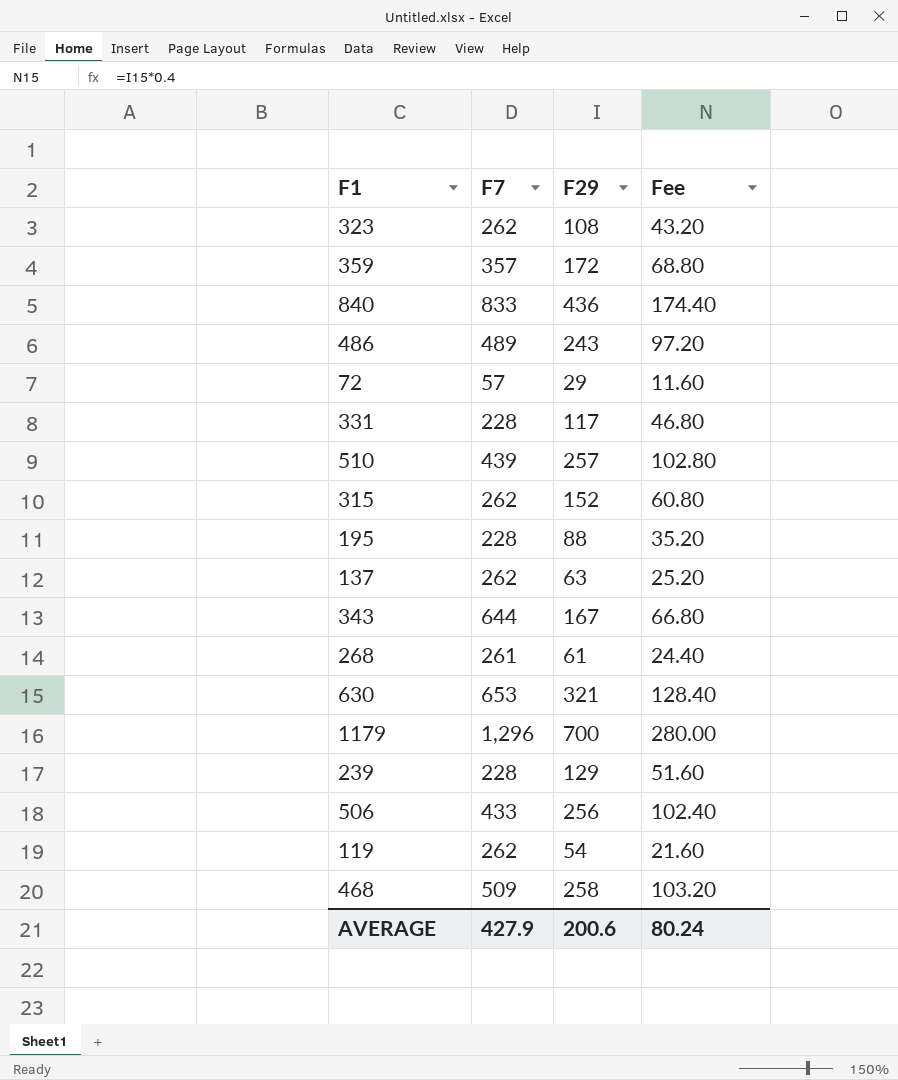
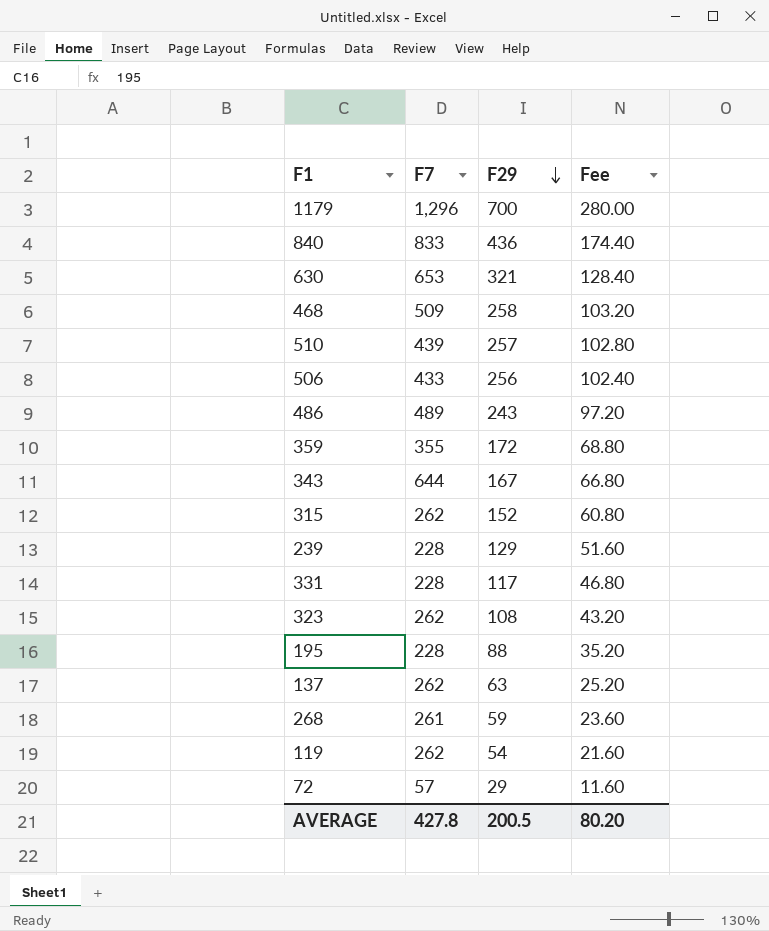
row order: none -> F29 descending
359 | F7: 357 -> 355
268 | F29: 61 -> 59
268 | Fee: 24.40 -> 23.60
AVERAGE | F7: 427.9 -> 427.8
AVERAGE | F29: 200.6 -> 200.5
AVERAGE | Fee: 80.24 -> 80.20

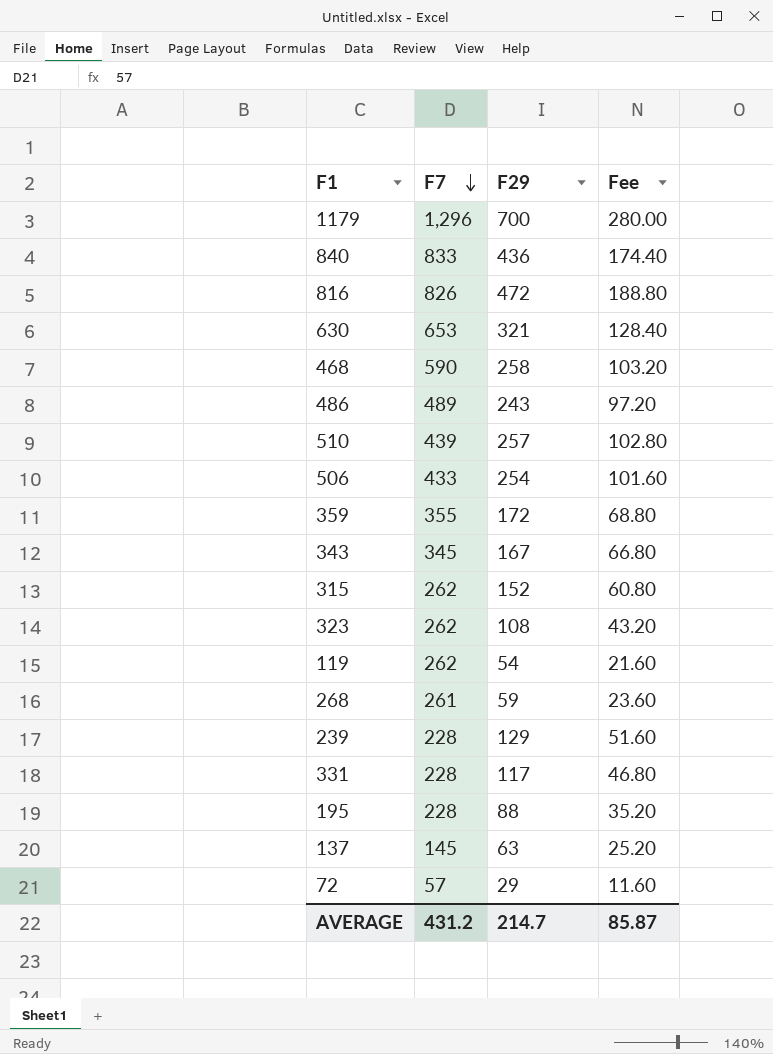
row order: F29 descending -> F7 descending
row 816: none -> 826 | 472 | 188.80
468 | F7: 509 -> 590
506 | F29: 256 -> 254
506 | Fee: 102.40 -> 101.60
343 | F7: 644 -> 345
137 | F7: 262 -> 145
AVERAGE | F7: 427.8 -> 431.2
AVERAGE | F29: 200.5 -> 214.7
AVERAGE | Fee: 80.20 -> 85.87

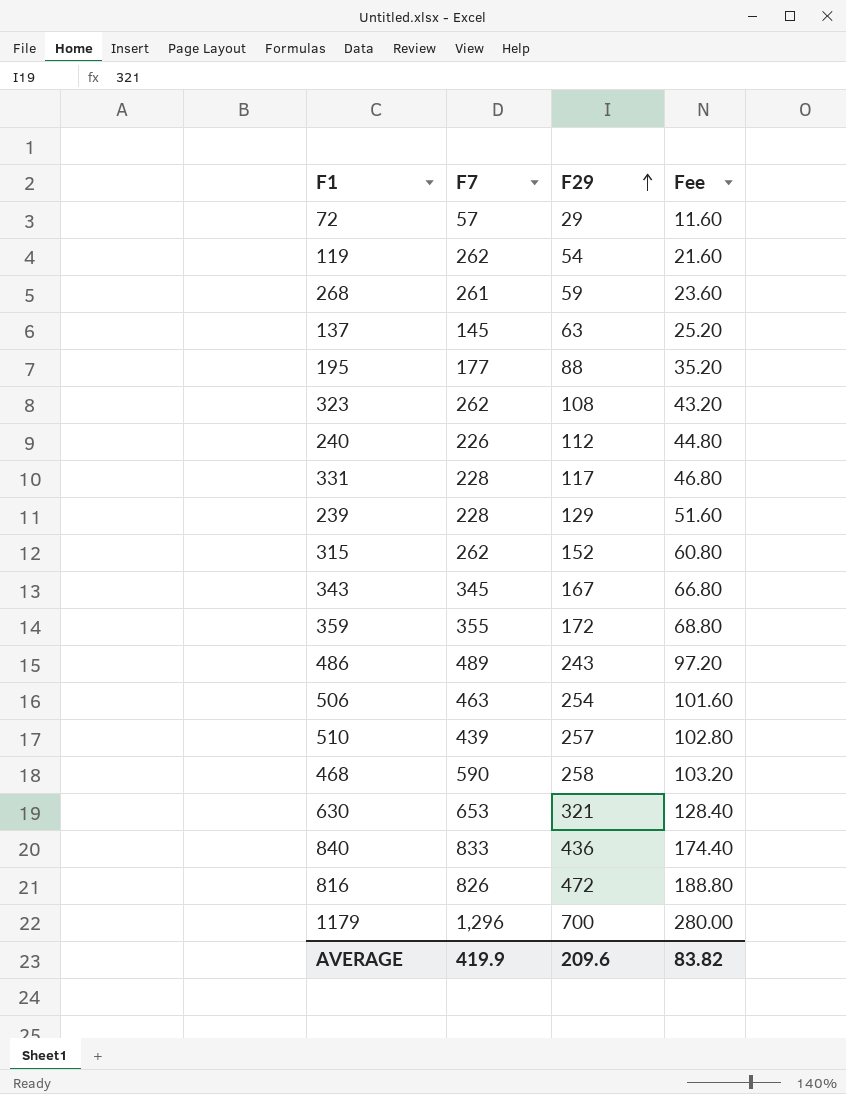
row order: F7 descending -> F29 ascending
195 | F7: 228 -> 177
row 240: none -> 226 | 112 | 44.80
506 | F7: 433 -> 463
AVERAGE | F7: 431.2 -> 419.9
AVERAGE | F29: 214.7 -> 209.6
AVERAGE | Fee: 85.87 -> 83.82

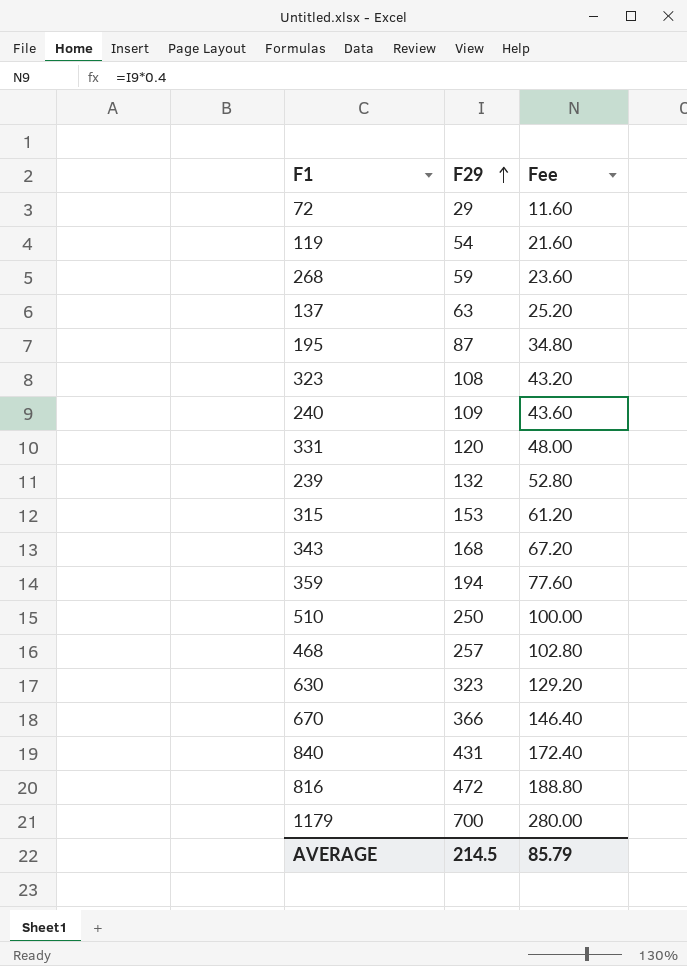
column F7 | position: 2 -> none
row 486: 489 | 243 | 97.20 -> none
row 506: 463 | 254 | 101.60 -> none
195 | F29: 88 -> 87
195 | Fee: 35.20 -> 34.80
240 | F29: 112 -> 109
240 | Fee: 44.80 -> 43.60
331 | F29: 117 -> 120
331 | Fee: 46.80 -> 48.00
239 | F29: 129 -> 132
239 | Fee: 51.60 -> 52.80
315 | F29: 152 -> 153
315 | Fee: 60.80 -> 61.20
343 | F29: 167 -> 168
343 | Fee: 66.80 -> 67.20
359 | F29: 172 -> 194
359 | Fee: 68.80 -> 77.60
510 | F29: 257 -> 250
510 | Fee: 102.80 -> 100.00
468 | F29: 258 -> 257
468 | Fee: 103.20 -> 102.80
630 | F29: 321 -> 323
630 | Fee: 128.40 -> 129.20
row 670: none -> 366 | 146.40
840 | F29: 436 -> 431
840 | Fee: 174.40 -> 172.40
AVERAGE | F29: 209.6 -> 214.5
AVERAGE | Fee: 83.82 -> 85.79

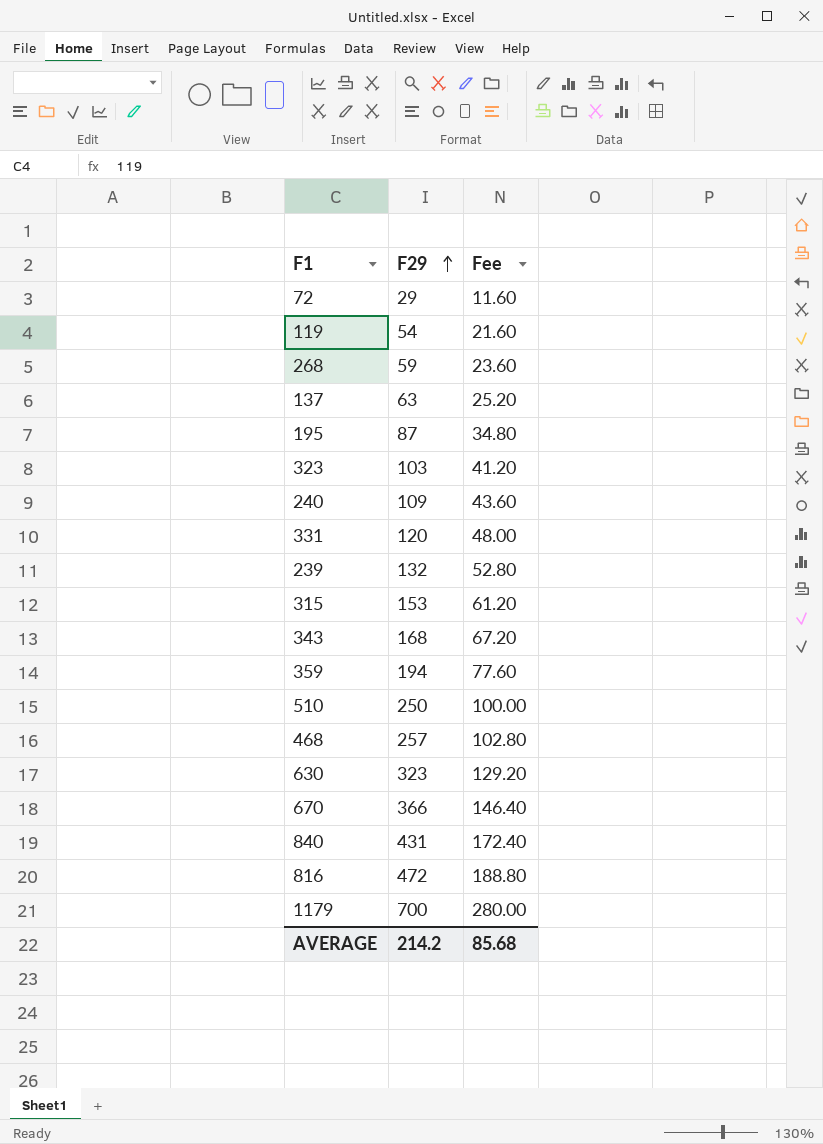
323 | F29: 108 -> 103
323 | Fee: 43.20 -> 41.20
AVERAGE | F29: 214.5 -> 214.2
AVERAGE | Fee: 85.79 -> 85.68

